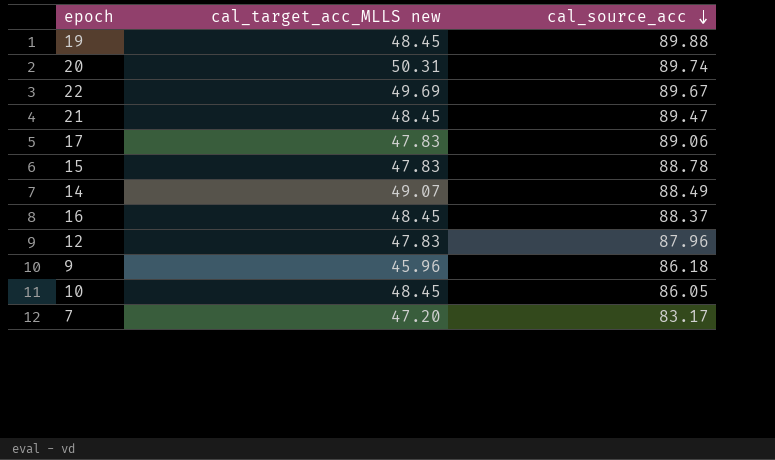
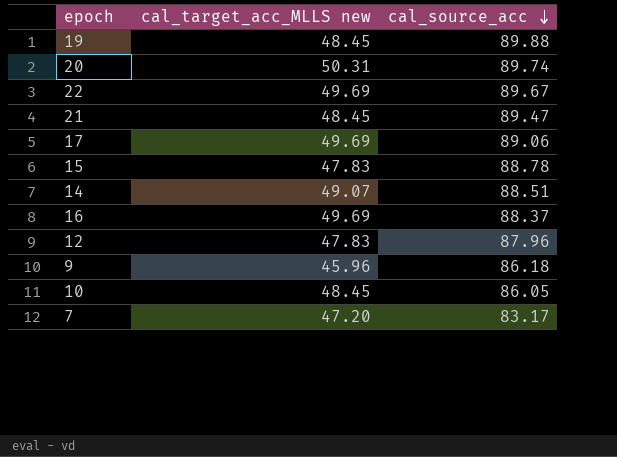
17 | cal_target_acc_MLLS new: 47.83 -> 49.69
14 | cal_source_acc: 88.49 -> 88.51
16 | cal_target_acc_MLLS new: 48.45 -> 49.69

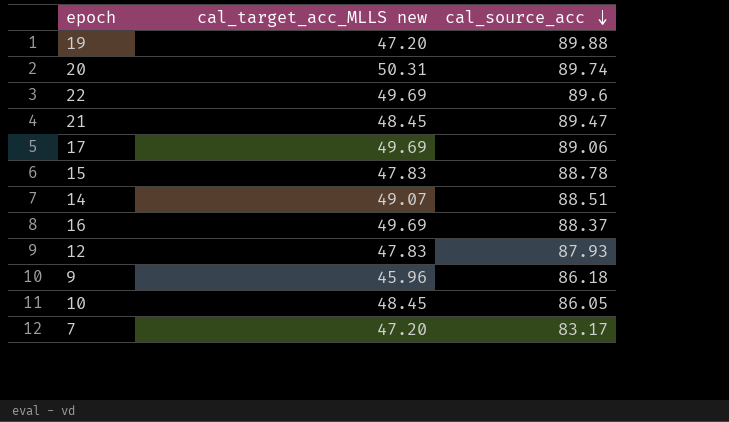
19 | cal_target_acc_MLLS new: 48.45 -> 47.20
22 | cal_source_acc: 89.67 -> 89.6
12 | cal_source_acc: 87.96 -> 87.93

